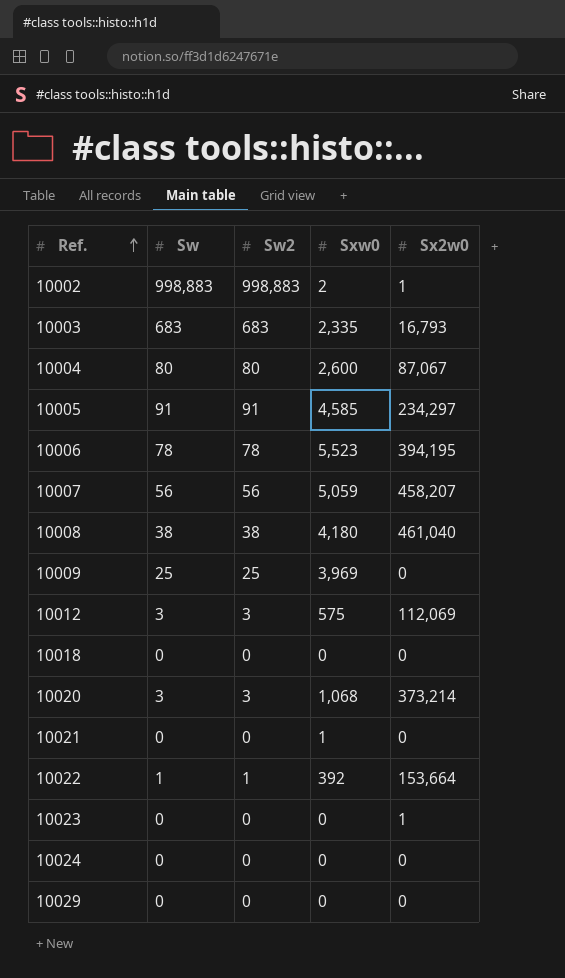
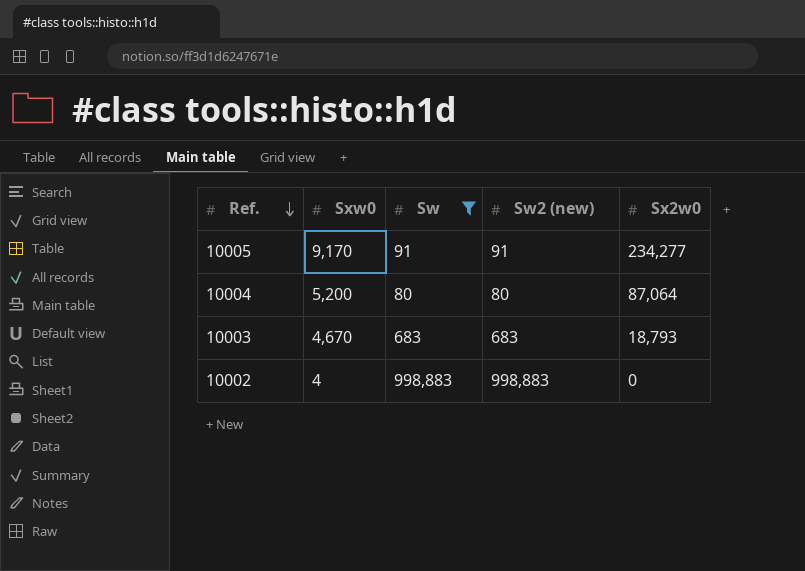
filter: none -> Sw >= 80
row order: Ref. ascending -> Ref. descending
column Sxw0 | position: 4 -> 2
column name: Sw2 -> Sw2 (new)
10005 | Sxw0: 4,585 -> 9,170
10005 | Sx2w0: 234,297 -> 234,277
10004 | Sxw0: 2,600 -> 5,200
10004 | Sx2w0: 87,067 -> 87,064
10003 | Sxw0: 2,335 -> 4,670
10003 | Sx2w0: 16,793 -> 18,793
10002 | Sxw0: 2 -> 4
10002 | Sx2w0: 1 -> 0

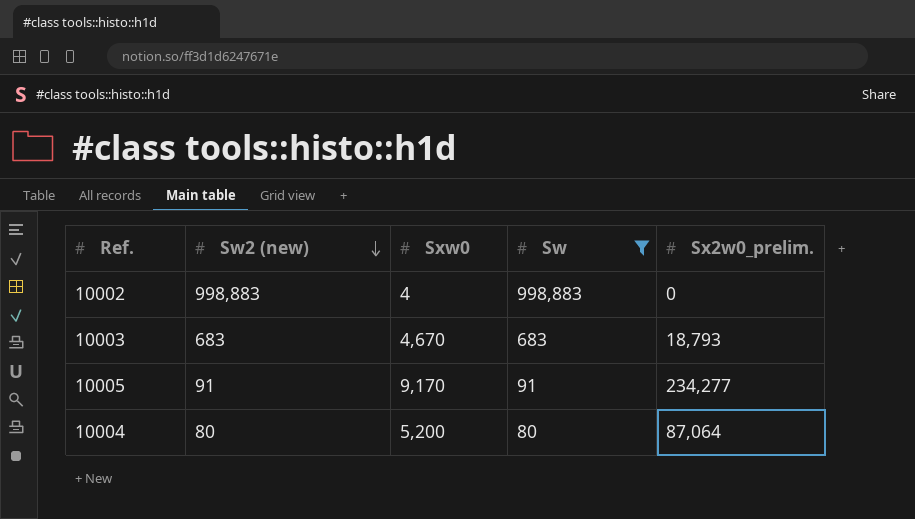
row order: Ref. descending -> Sw2 (new) descending
column Sw2 (new) | position: 4 -> 2
column name: Sx2w0 -> Sx2w0_prelim.

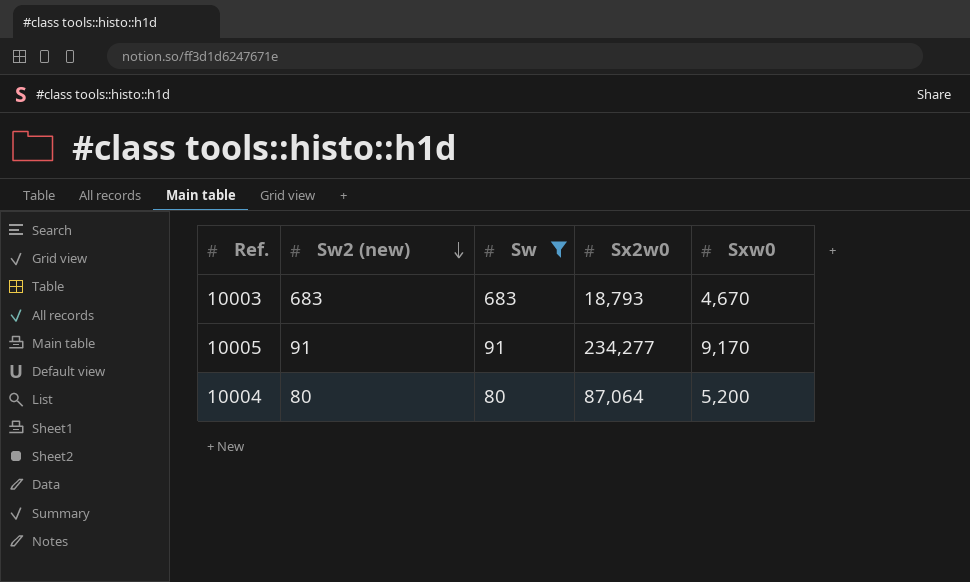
column name: Sx2w0_prelim. -> Sx2w0
column Sxw0 | position: 3 -> 5
row 10002: 998,883 | 4 | 998,883 | 0 -> none

